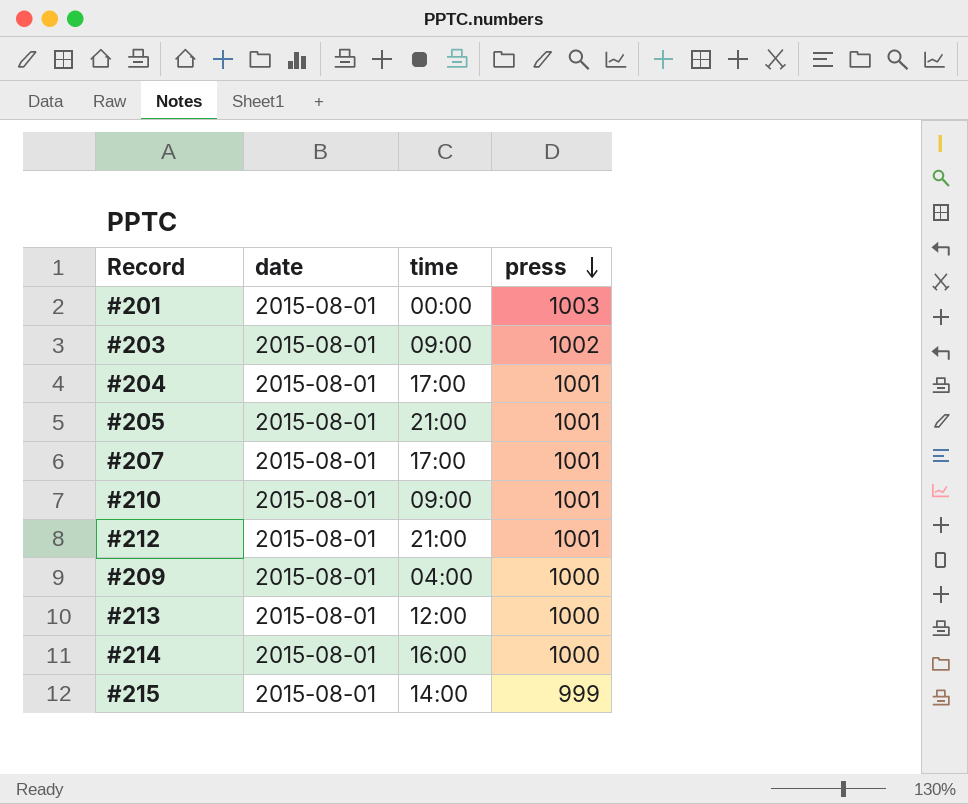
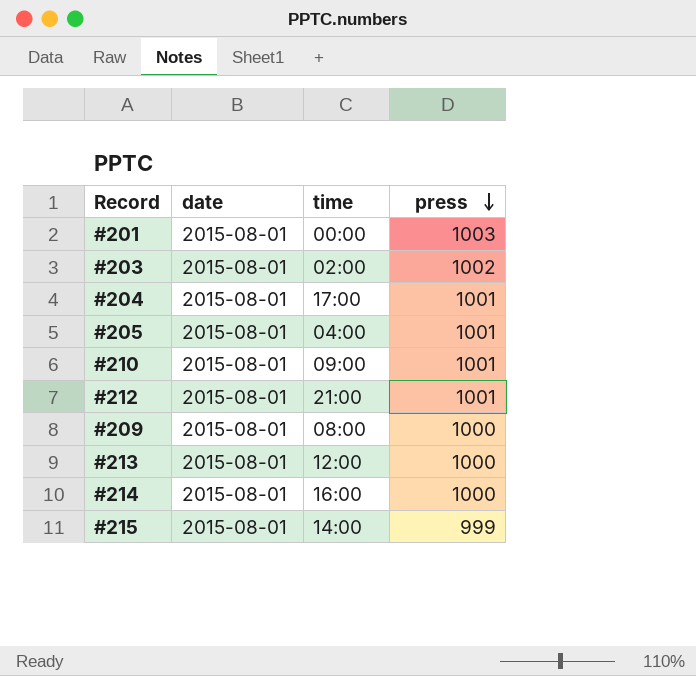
row #207: 2015-08-01 | 17:00 | 1001 -> none
#203 | time: 09:00 -> 02:00
#205 | time: 21:00 -> 04:00
#209 | time: 04:00 -> 08:00

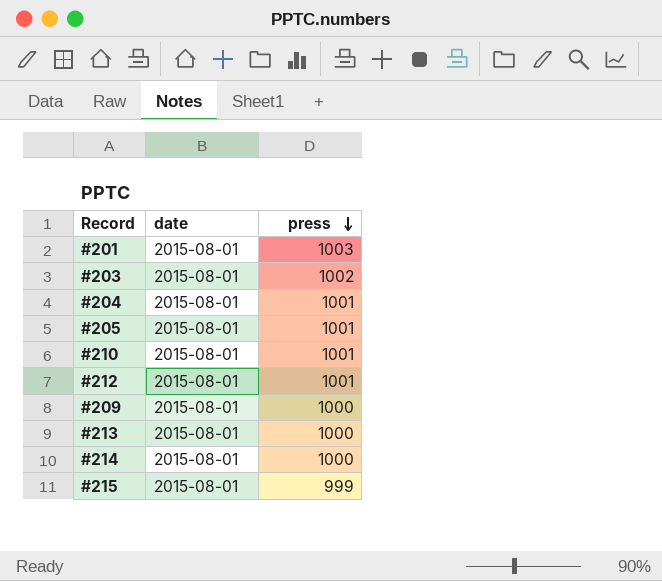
column time | position: 3 -> none

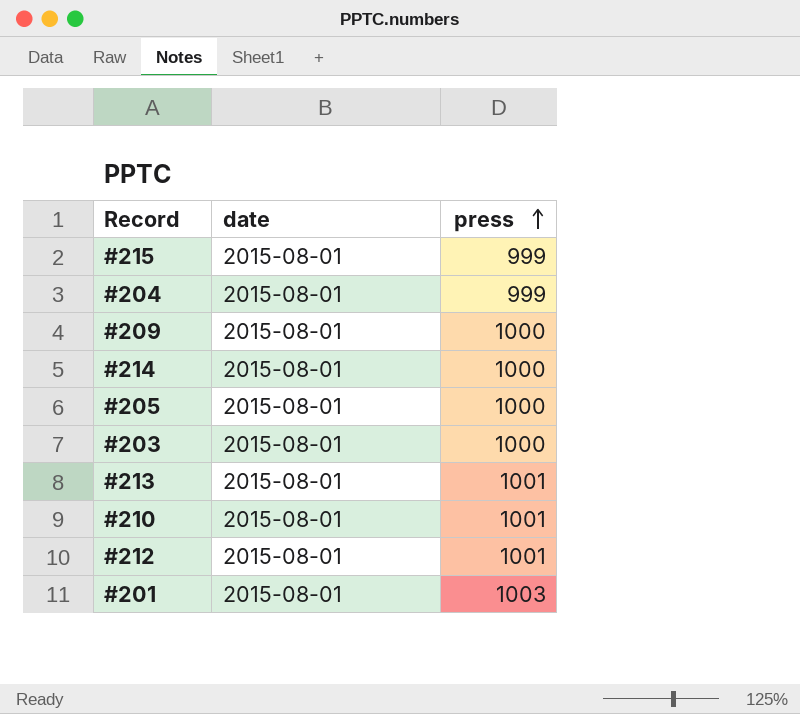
row order: press descending -> press ascending
#204 | press: 1001 -> 999
#205 | press: 1001 -> 1000
#203 | press: 1002 -> 1000
#213 | press: 1000 -> 1001

